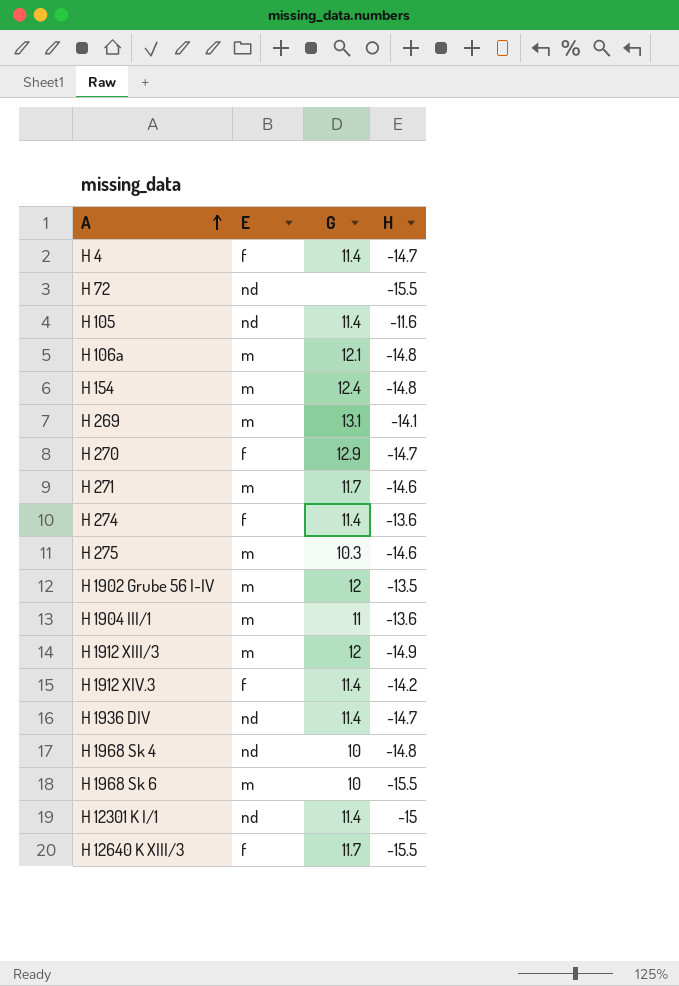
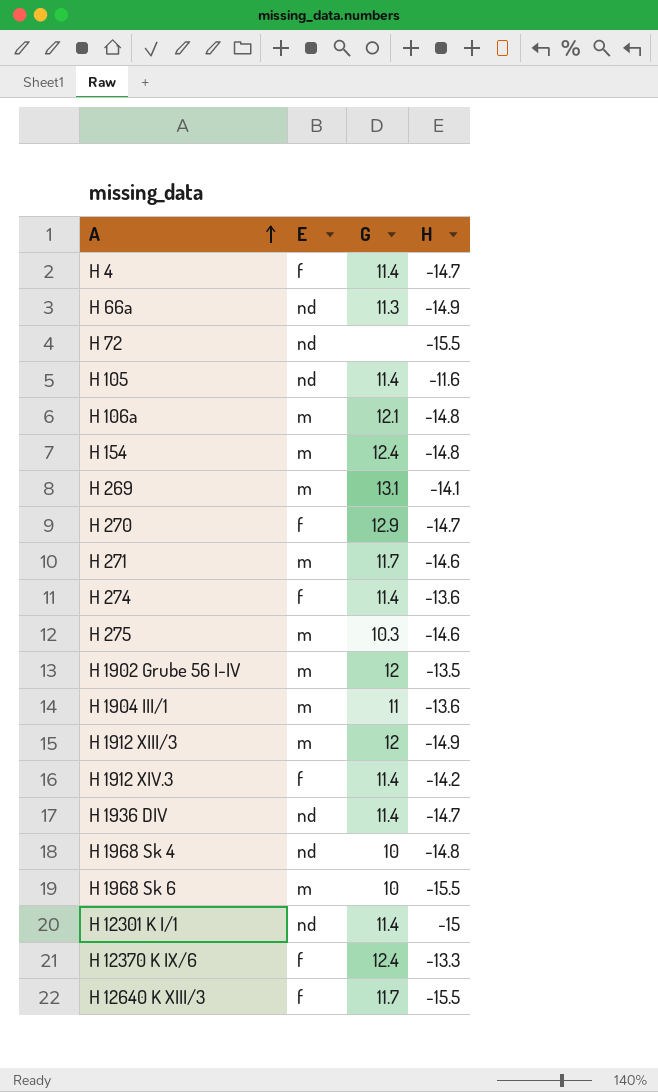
row H 66a: none -> nd | 11.3 | -14.9
row H 12370 K IX/6: none -> f | 12.4 | -13.3

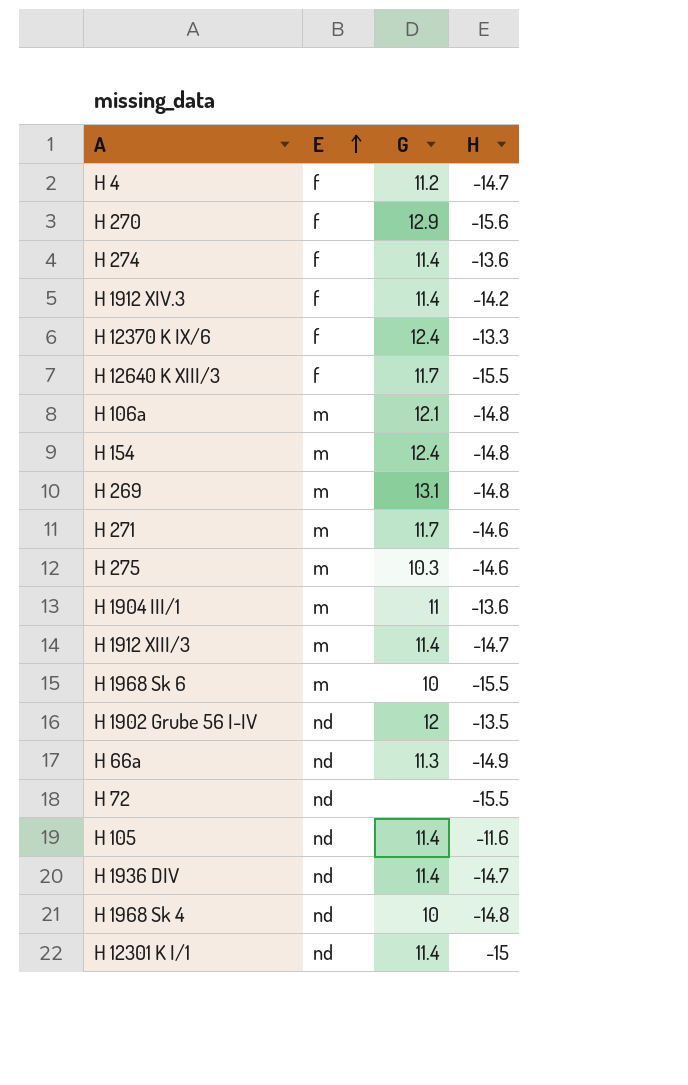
row order: A ascending -> E ascending
H 4 | G: 11.4 -> 11.2
H 270 | H: -14.7 -> -15.6
H 269 | H: -14.1 -> -14.8
H 1912 XIII/3 | G: 12 -> 11.4
H 1912 XIII/3 | H: -14.9 -> -14.7
H 1902 Grube 56 I-IV | E: m -> nd

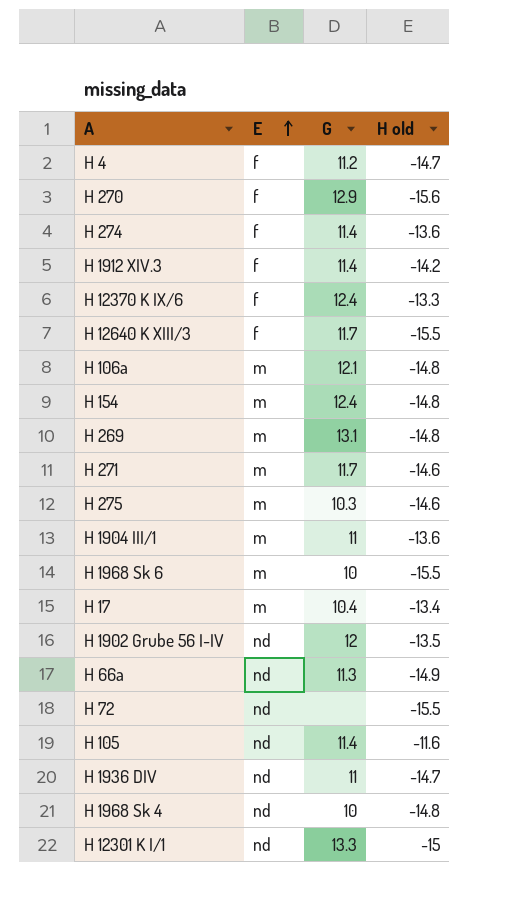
column name: H -> H old
row H 1912 XIII/3: m | 11.4 | -14.7 -> none
row H 17: none -> m | 10.4 | -13.4
H 1936 DIV | G: 11.4 -> 11
H 12301 K I/1 | G: 11.4 -> 13.3

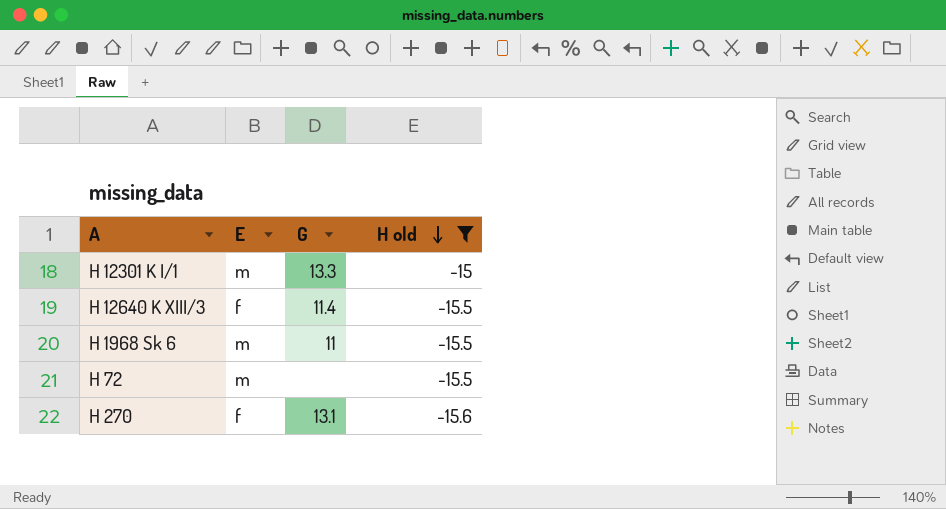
filter: none -> H old <= -15
row order: E ascending -> H old descending
H 12301 K I/1 | E: nd -> m
H 12640 K XIII/3 | G: 11.7 -> 11.4
H 1968 Sk 6 | G: 10 -> 11
H 72 | E: nd -> m
H 270 | G: 12.9 -> 13.1

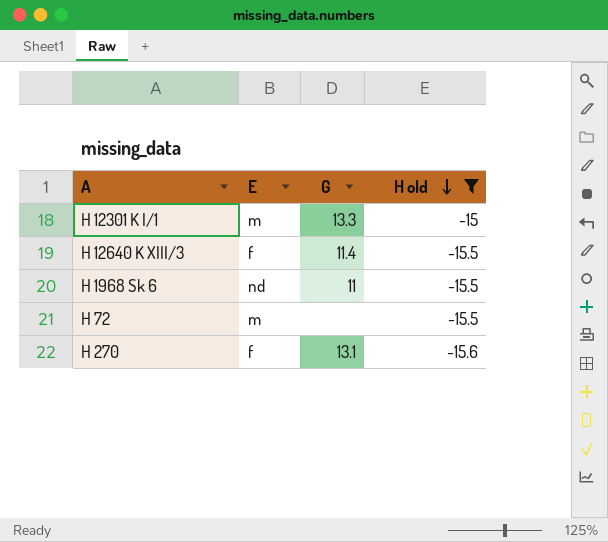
H 1968 Sk 6 | E: m -> nd

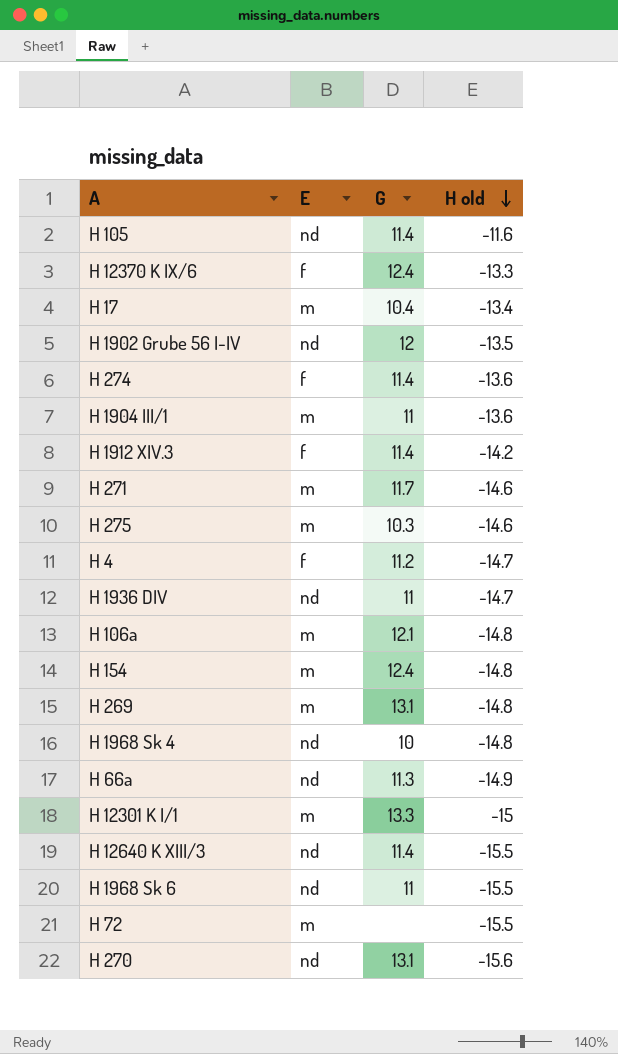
filter: H old <= -15 -> none
H 12640 K XIII/3 | E: f -> nd
H 270 | E: f -> nd

